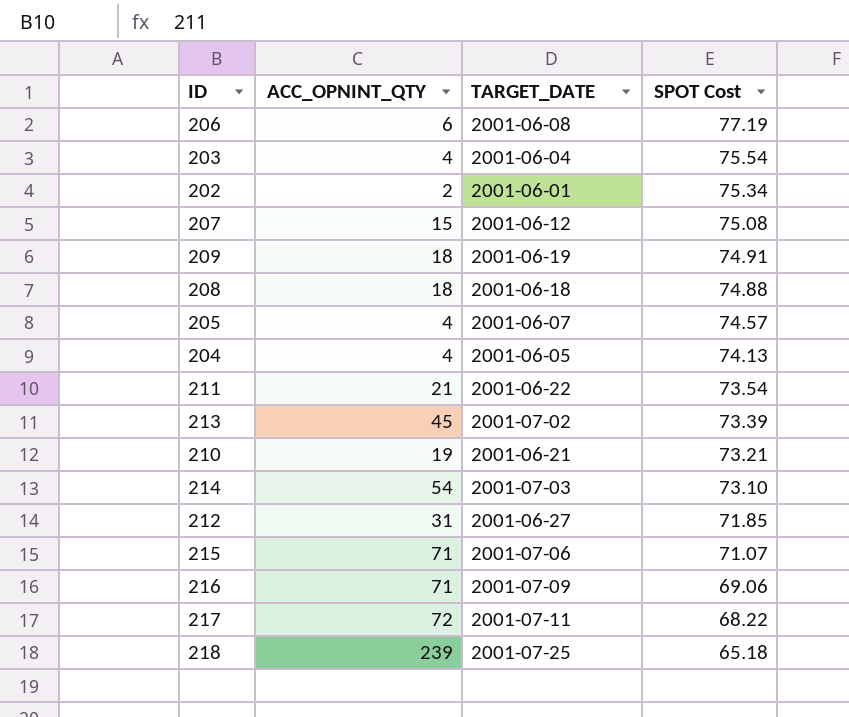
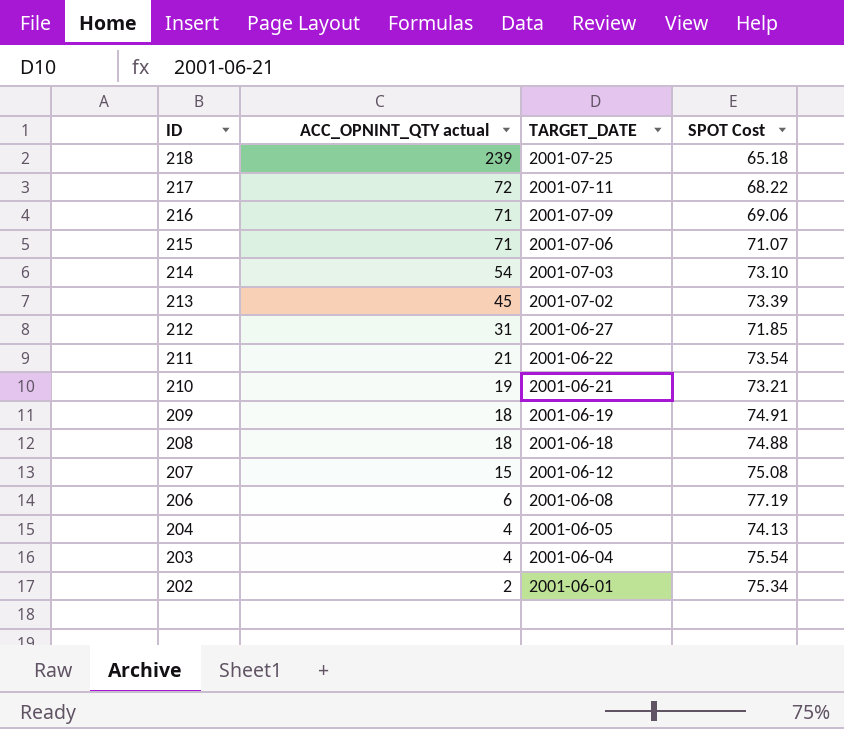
row order: SPOT Cost descending -> ID descending
column name: ACC_OPNINT_QTY -> ACC_OPNINT_QTY actual
row 205: 4 | 2001-06-07 | 74.57 -> none

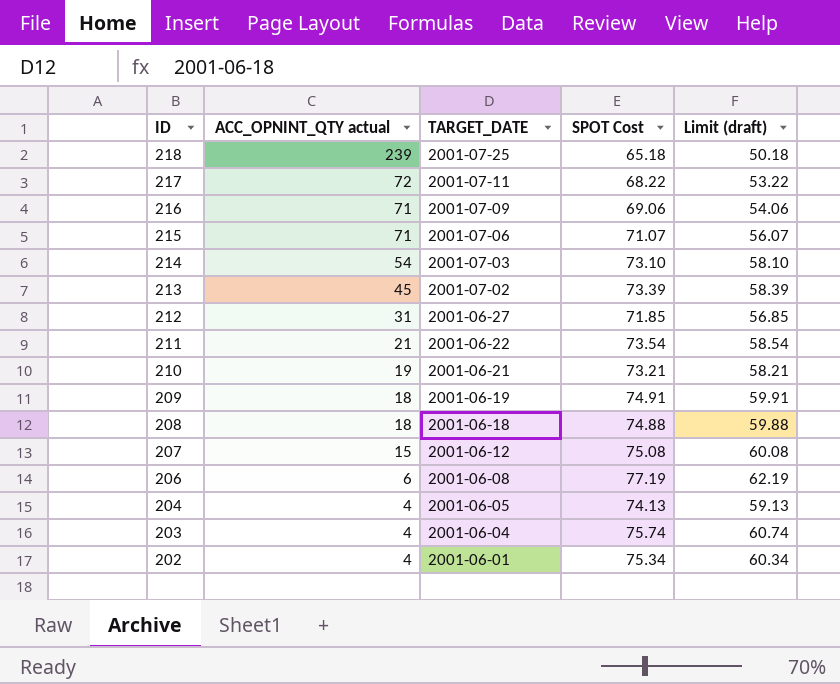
column Limit (draft) | formula: none -> [SPOT Cost] - 15
203 | SPOT Cost: 75.54 -> 75.74
202 | ACC_OPNINT_QTY actual: 2 -> 4

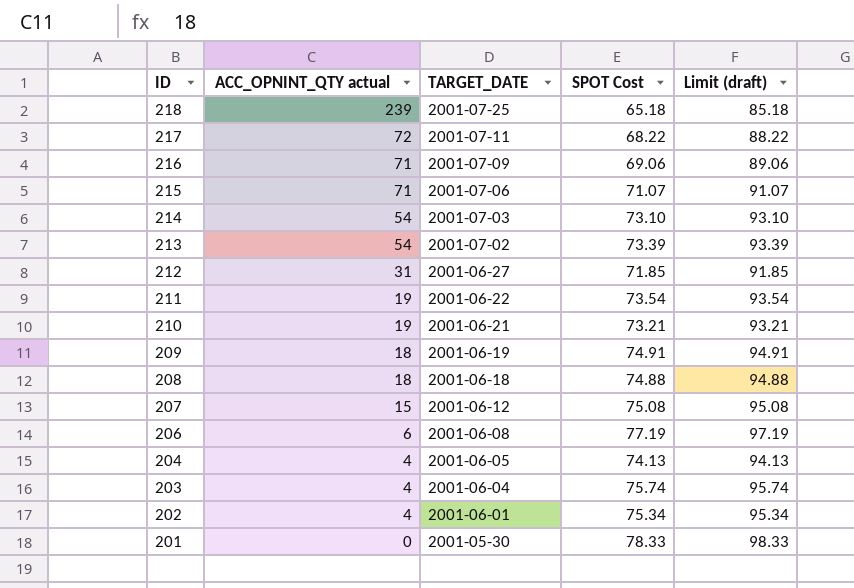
column Limit (draft) | formula: [SPOT Cost] - 15 -> [SPOT Cost] + 20
213 | ACC_OPNINT_QTY actual: 45 -> 54
211 | ACC_OPNINT_QTY actual: 21 -> 19
row 201: none -> 0 | 2001-05-30 | 78.33 | 98.33

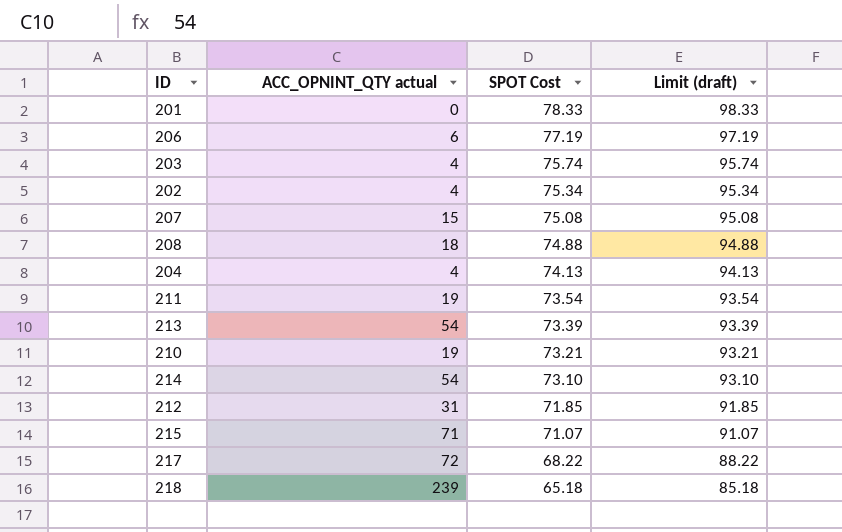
row order: ID descending -> SPOT Cost descending
column TARGET_DATE | position: 3 -> none
row 216: 71 | 2001-07-09 | 69.06 | 89.06 -> none
row 209: 18 | 2001-06-19 | 74.91 | 94.91 -> none

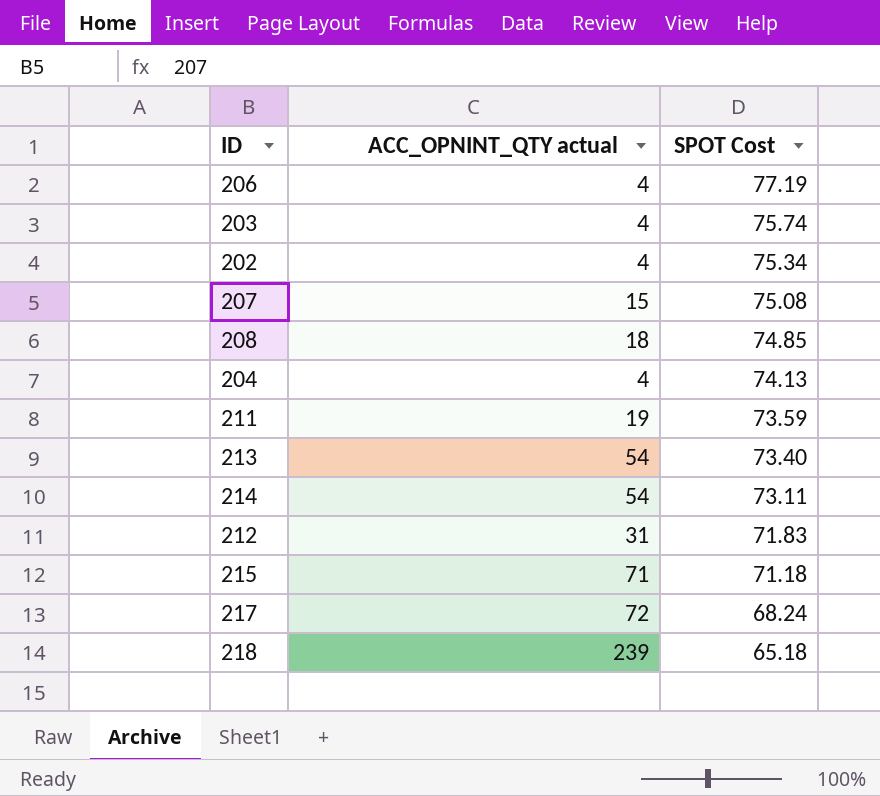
column Limit (draft) | formula: [SPOT Cost] + 20 -> none
row 201: 0 | 78.33 | 98.33 -> none
row 210: 19 | 73.21 | 93.21 -> none
206 | ACC_OPNINT_QTY actual: 6 -> 4
208 | SPOT Cost: 74.88 -> 74.85
211 | SPOT Cost: 73.54 -> 73.59
213 | SPOT Cost: 73.39 -> 73.40
214 | SPOT Cost: 73.10 -> 73.11
212 | SPOT Cost: 71.85 -> 71.83
215 | SPOT Cost: 71.07 -> 71.18
217 | SPOT Cost: 68.22 -> 68.24

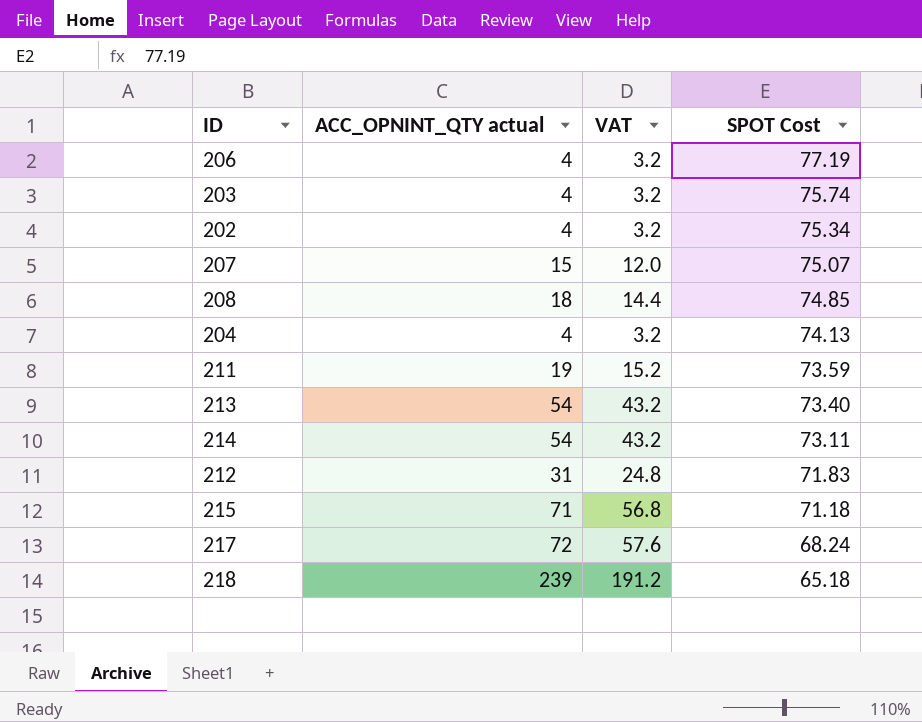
column VAT | formula: none -> [ACC_OPNINT_QTY actual] * 0.8
207 | SPOT Cost: 75.08 -> 75.07

